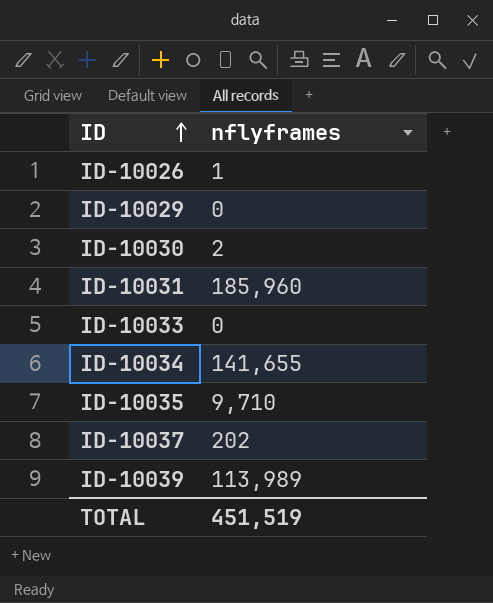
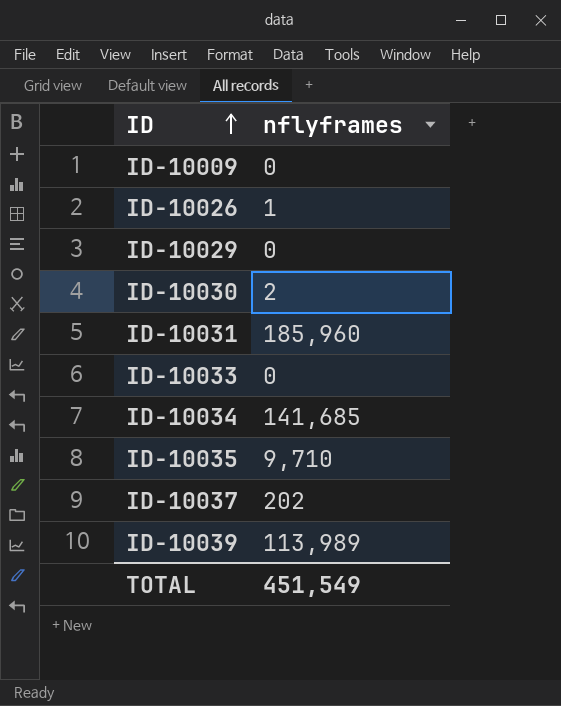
row ID-10009: none -> 0
ID-10034 | nflyframes: 141,655 -> 141,685
TOTAL | nflyframes: 451,519 -> 451,549

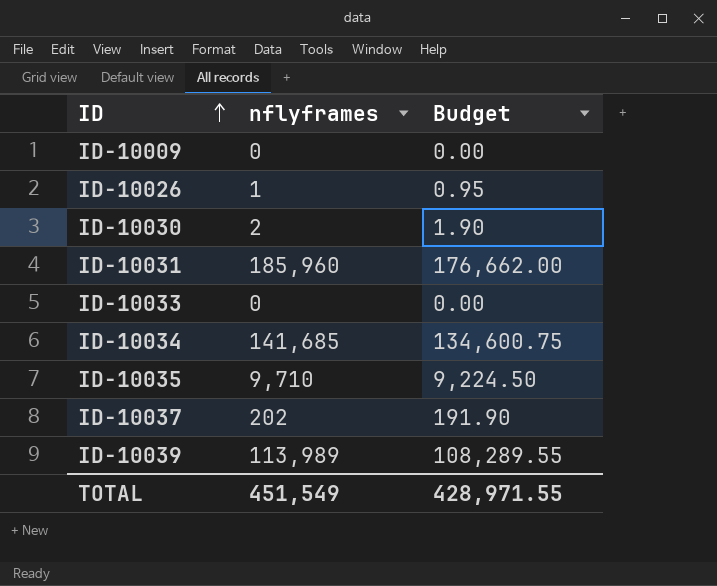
column Budget | formula: none -> [nflyframes] * 0.95
row ID-10029: 0 -> none

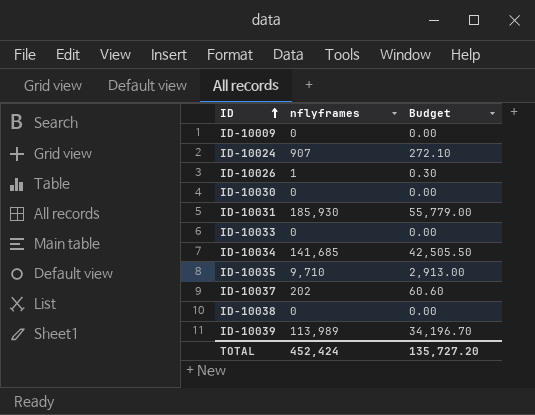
column Budget | formula: [nflyframes] * 0.95 -> [nflyframes] * 0.3
row ID-10024: none -> 907 | 272.10
ID-10030 | nflyframes: 2 -> 0
ID-10031 | nflyframes: 185,960 -> 185,930
row ID-10038: none -> 0 | 0.00
TOTAL | nflyframes: 451,549 -> 452,424
TOTAL | Budget: 428,971.55 -> 135,727.20

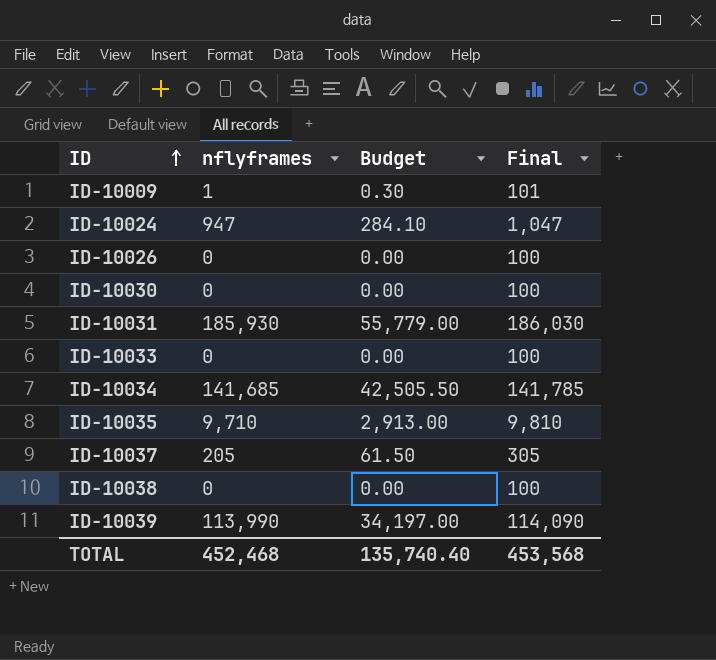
column Final | formula: none -> [nflyframes] + 100
ID-10009 | nflyframes: 0 -> 1
ID-10009 | Budget: 0.00 -> 0.30
ID-10024 | nflyframes: 907 -> 947
ID-10024 | Budget: 272.10 -> 284.10
ID-10026 | nflyframes: 1 -> 0
ID-10026 | Budget: 0.30 -> 0.00
ID-10037 | nflyframes: 202 -> 205
ID-10037 | Budget: 60.60 -> 61.50
ID-10039 | nflyframes: 113,989 -> 113,990
ID-10039 | Budget: 34,196.70 -> 34,197.00
TOTAL | nflyframes: 452,424 -> 452,468
TOTAL | Budget: 135,727.20 -> 135,740.40

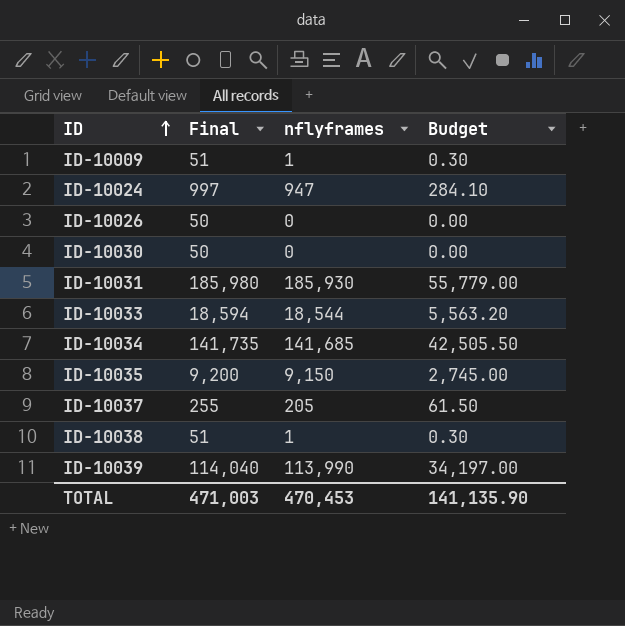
column Final | formula: [nflyframes] + 100 -> [nflyframes] + 50
column Final | position: 4 -> 2
ID-10033 | nflyframes: 0 -> 18,544
ID-10033 | Budget: 0.00 -> 5,563.20
ID-10035 | nflyframes: 9,710 -> 9,150
ID-10035 | Budget: 2,913.00 -> 2,745.00
ID-10038 | nflyframes: 0 -> 1
ID-10038 | Budget: 0.00 -> 0.30
TOTAL | Final: 453,568 -> 471,003
TOTAL | nflyframes: 452,468 -> 470,453
TOTAL | Budget: 135,740.40 -> 141,135.90

